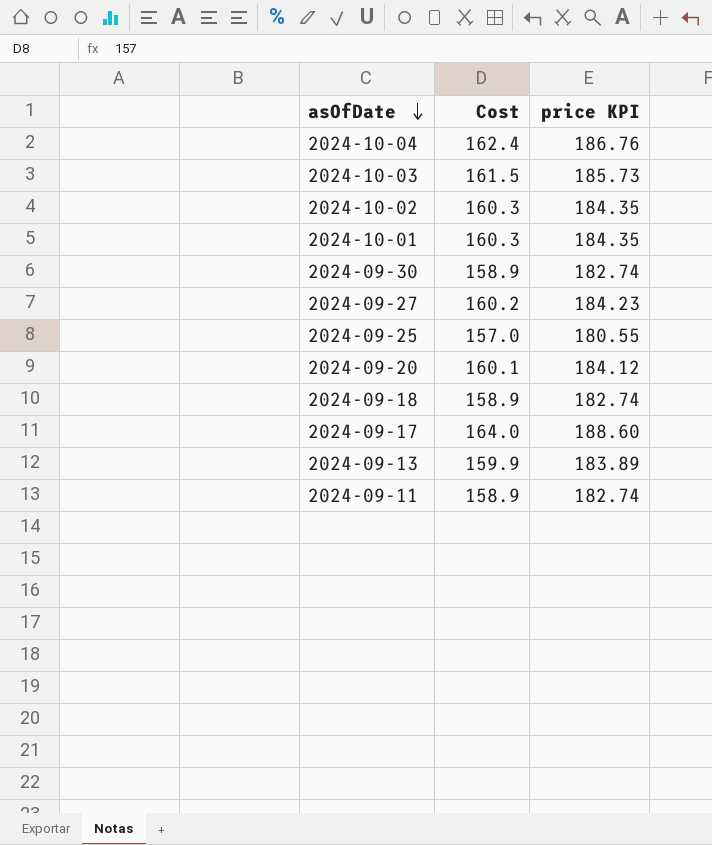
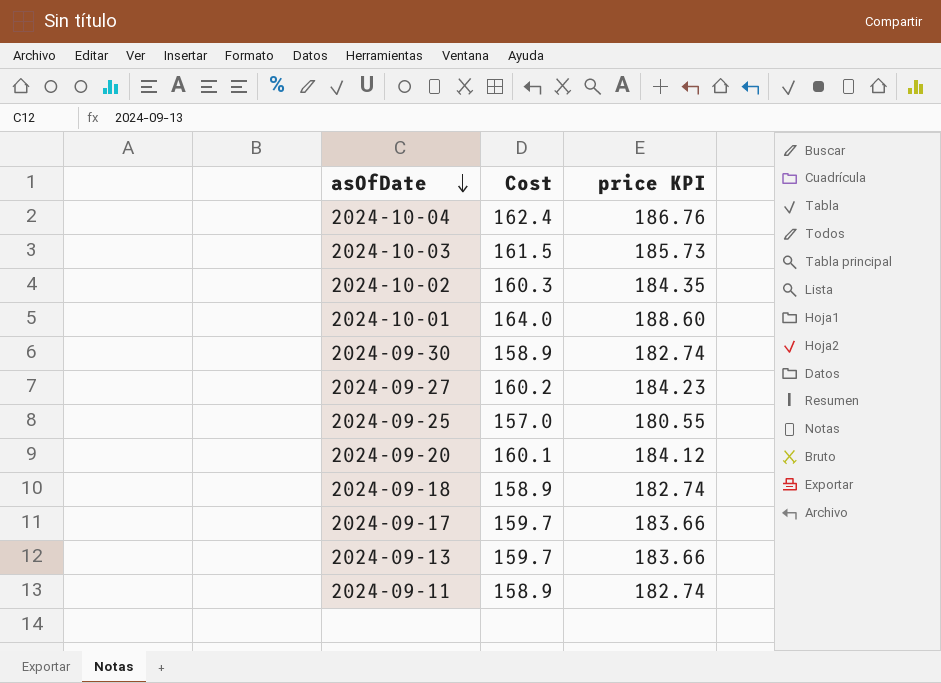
2024-10-01 | Cost: 160.3 -> 164.0
2024-10-01 | price KPI: 184.35 -> 188.60
2024-09-17 | Cost: 164.0 -> 159.7
2024-09-17 | price KPI: 188.60 -> 183.66
2024-09-13 | Cost: 159.9 -> 159.7
2024-09-13 | price KPI: 183.89 -> 183.66

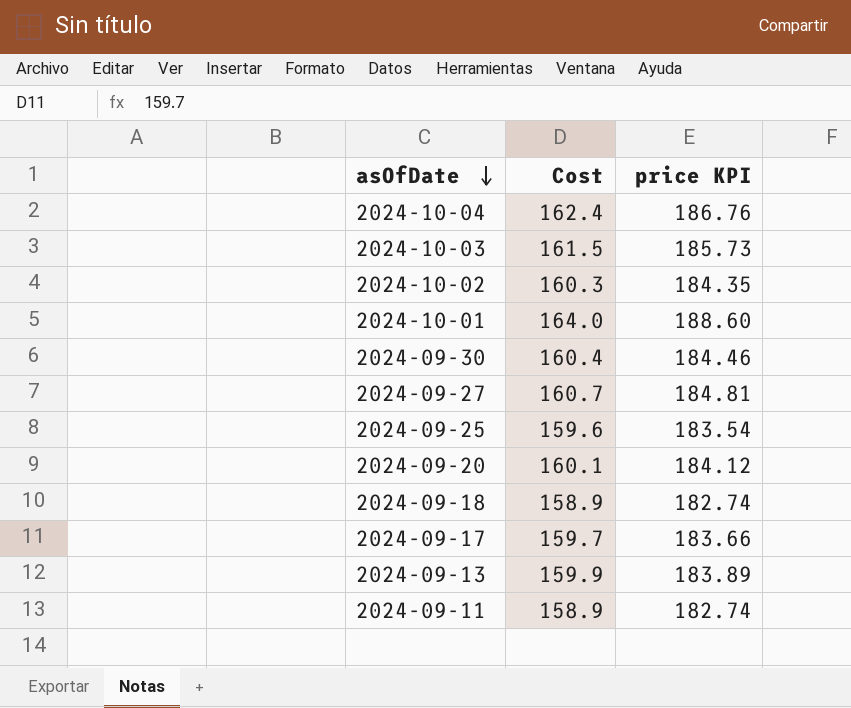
2024-09-30 | Cost: 158.9 -> 160.4
2024-09-30 | price KPI: 182.74 -> 184.46
2024-09-27 | Cost: 160.2 -> 160.7
2024-09-27 | price KPI: 184.23 -> 184.81
2024-09-25 | Cost: 157.0 -> 159.6
2024-09-25 | price KPI: 180.55 -> 183.54
2024-09-13 | Cost: 159.7 -> 159.9
2024-09-13 | price KPI: 183.66 -> 183.89

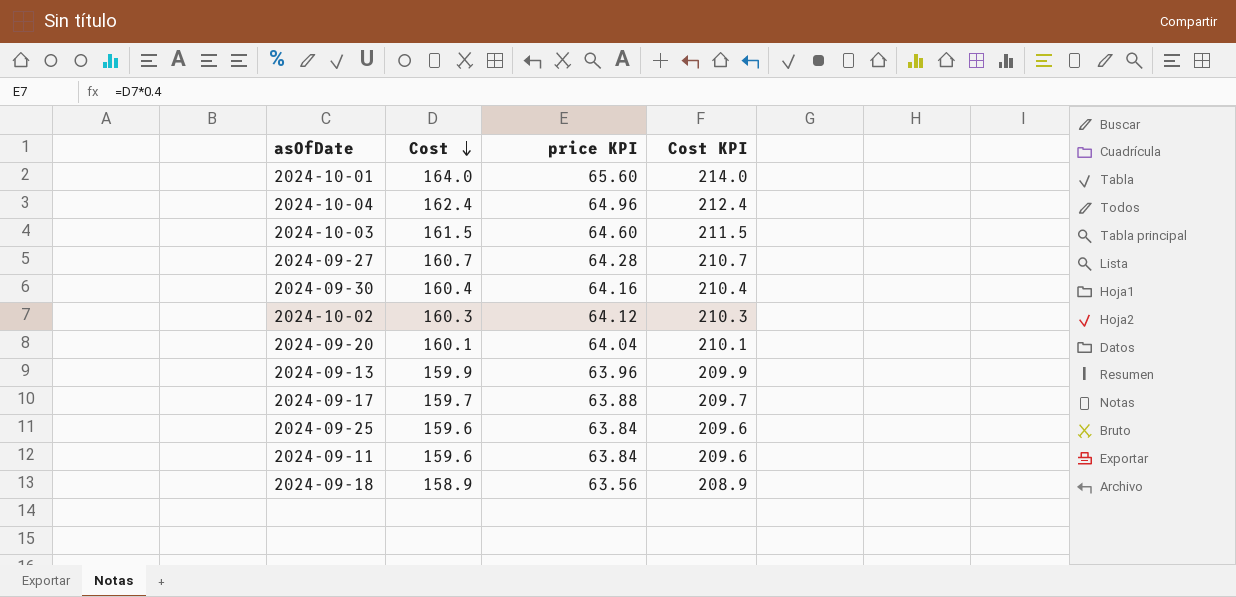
row order: asOfDate descending -> Cost descending
column price KPI | formula: [Cost] * 1.15 -> [Cost] * 0.4
column Cost KPI | formula: none -> [Cost] + 50
2024-09-11 | Cost: 158.9 -> 159.6

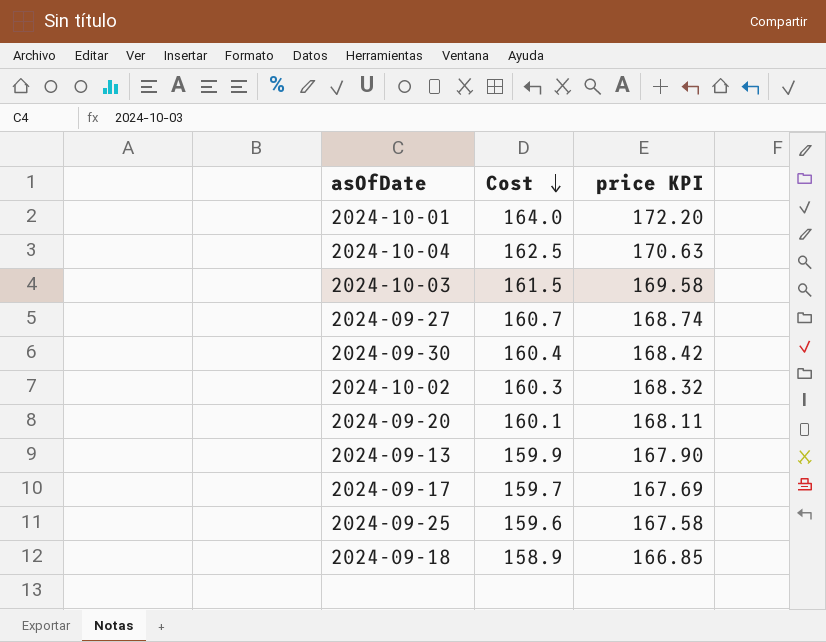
column Cost KPI | formula: [Cost] + 50 -> none
column price KPI | formula: [Cost] * 0.4 -> [Cost] * 1.05
row 2024-09-11: 159.6 | 63.84 | 209.6 -> none
2024-10-04 | Cost: 162.4 -> 162.5

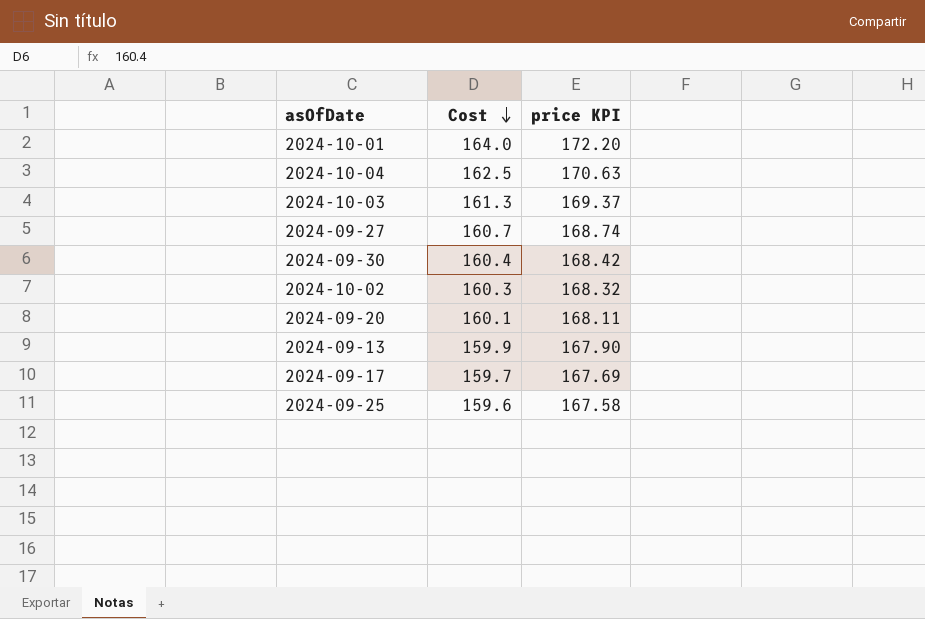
row 2024-09-18: 158.9 | 166.85 -> none
2024-10-03 | Cost: 161.5 -> 161.3
2024-10-03 | price KPI: 169.58 -> 169.37

